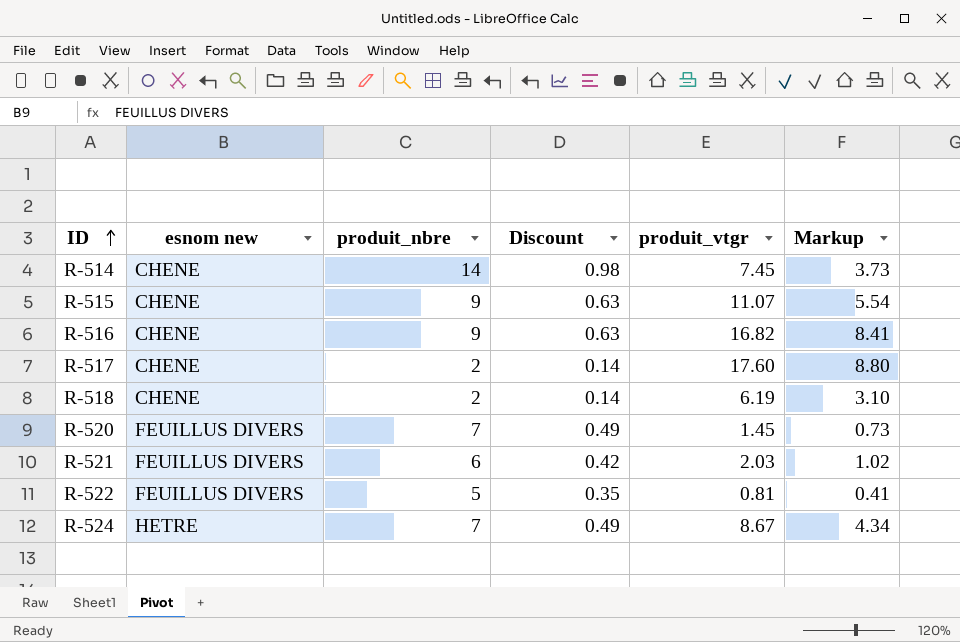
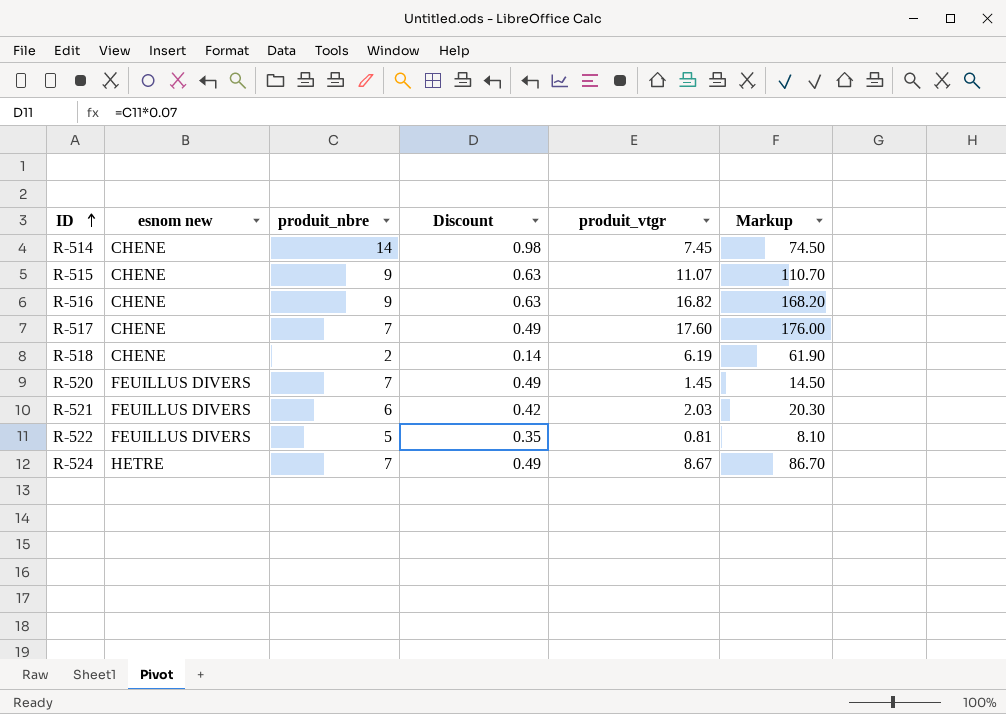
column Markup | formula: [produit_vtgr] * 0.5 -> [produit_vtgr] * 10
R-517 | produit_nbre: 2 -> 7
R-517 | Discount: 0.14 -> 0.49

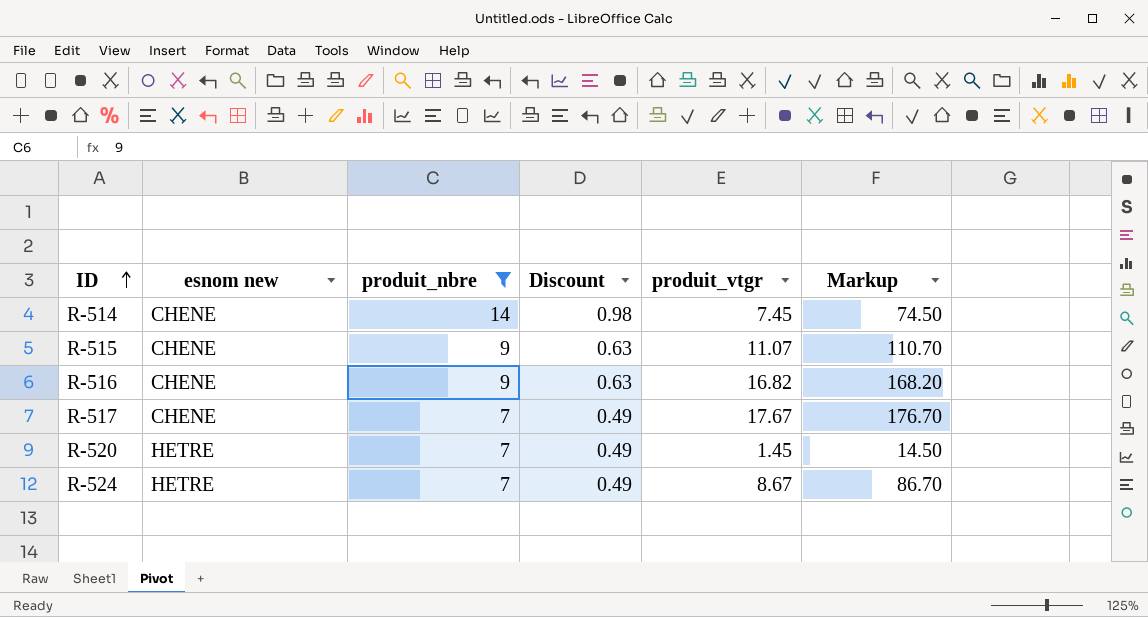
filter: none -> produit_nbre >= 7
R-517 | produit_vtgr: 17.60 -> 17.67
R-517 | Markup: 176.00 -> 176.70
R-520 | esnom new: FEUILLUS DIVERS -> HETRE

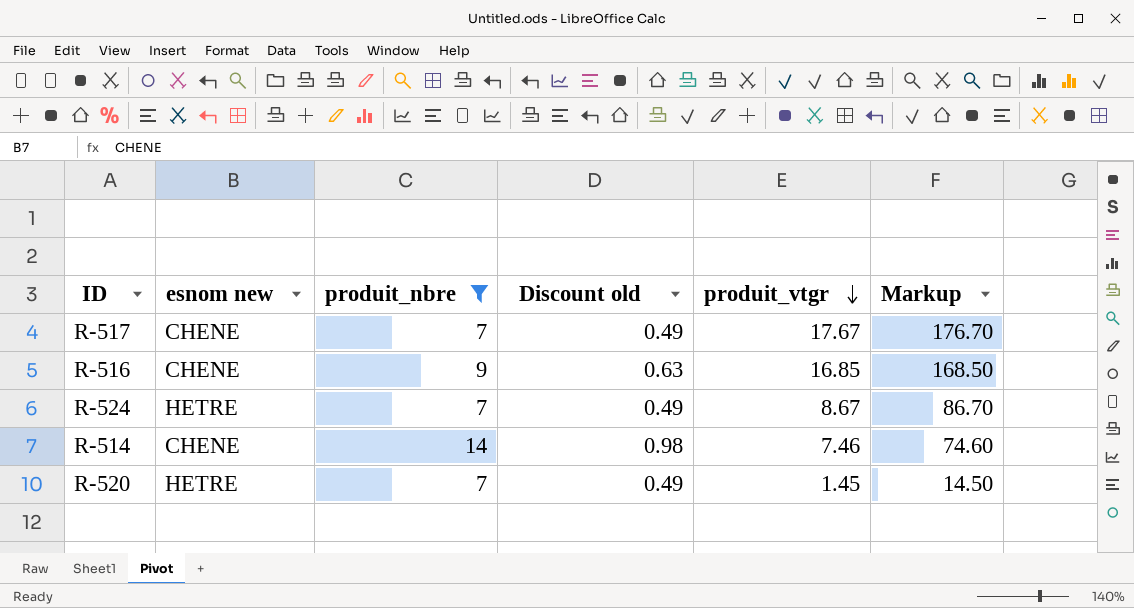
row order: ID ascending -> produit_vtgr descending
column name: Discount -> Discount old
row R-515: CHENE | 9 | 0.63 | 11.07 | 110.70 -> none
R-516 | produit_vtgr: 16.82 -> 16.85
R-516 | Markup: 168.20 -> 168.50
R-514 | produit_vtgr: 7.45 -> 7.46
R-514 | Markup: 74.50 -> 74.60

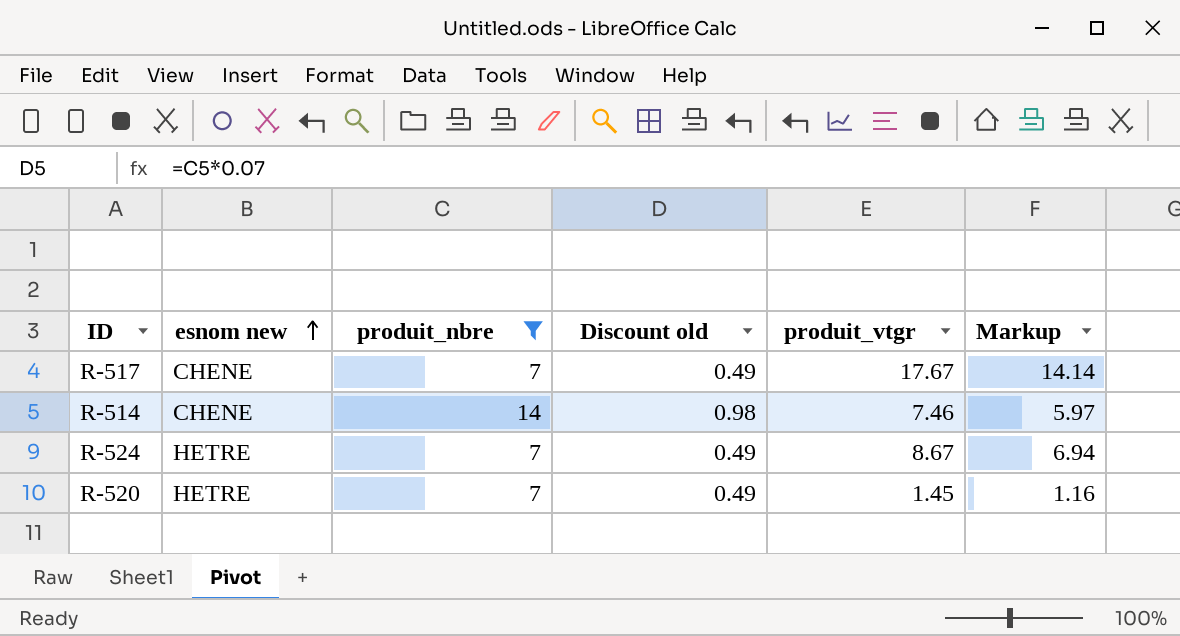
row order: produit_vtgr descending -> esnom new ascending
column Markup | formula: [produit_vtgr] * 10 -> [produit_vtgr] * 0.8
row R-516: CHENE | 9 | 0.63 | 16.85 | 168.50 -> none

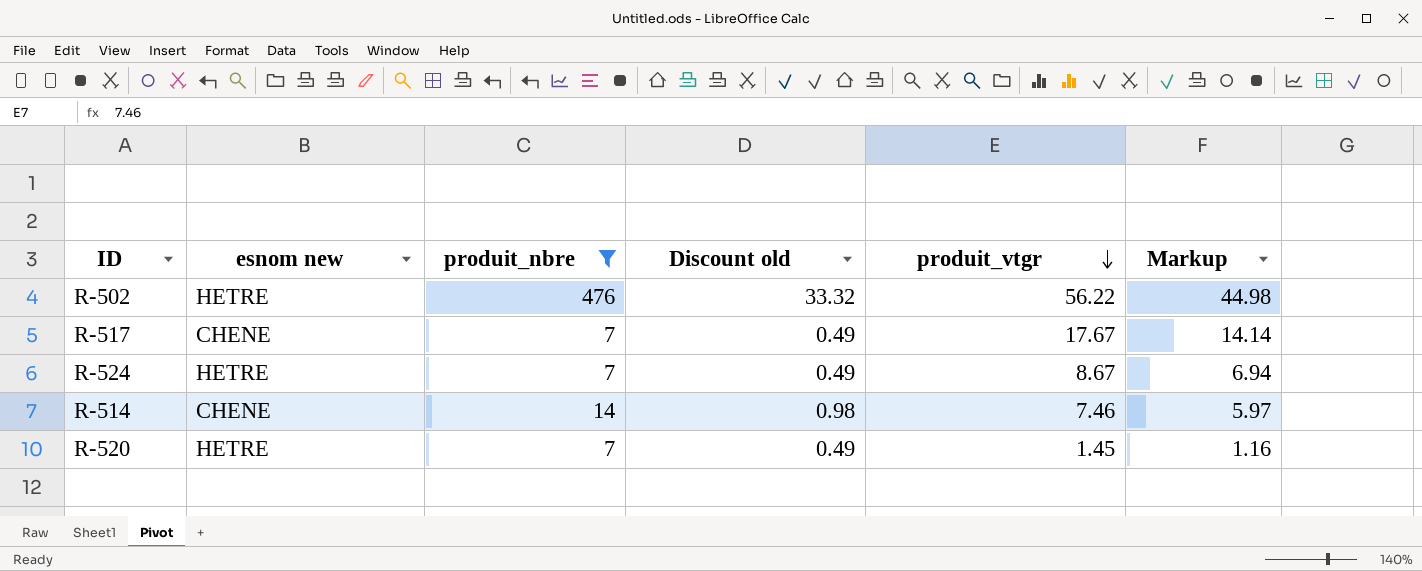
row order: esnom new ascending -> produit_vtgr descending
row R-502: none -> HETRE | 476 | 33.32 | 56.22 | 44.98

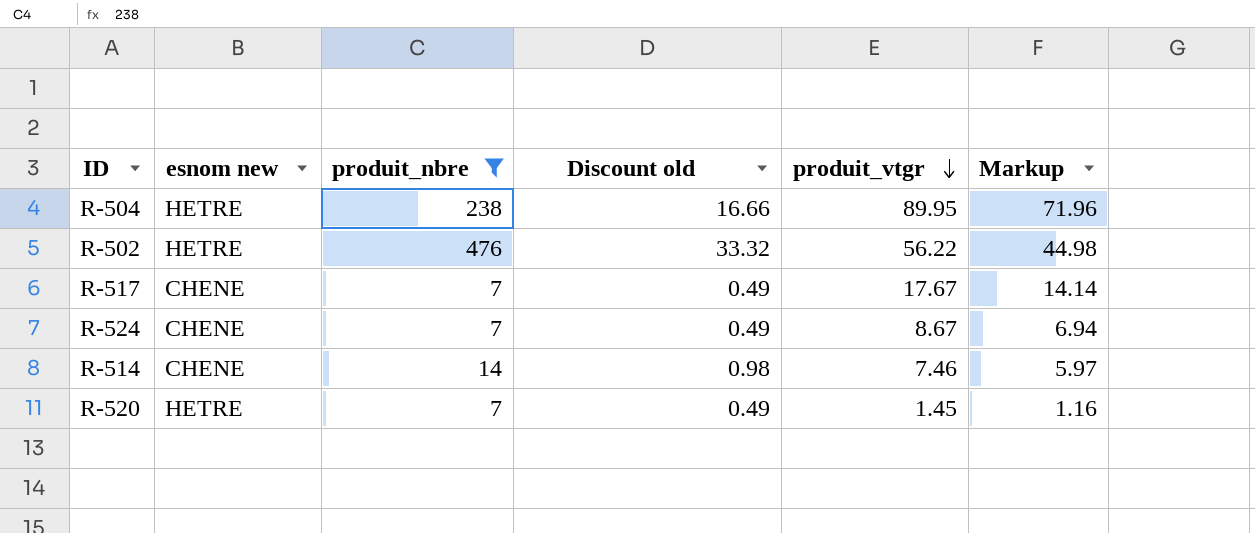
row R-504: none -> HETRE | 238 | 16.66 | 89.95 | 71.96
R-524 | esnom new: HETRE -> CHENE

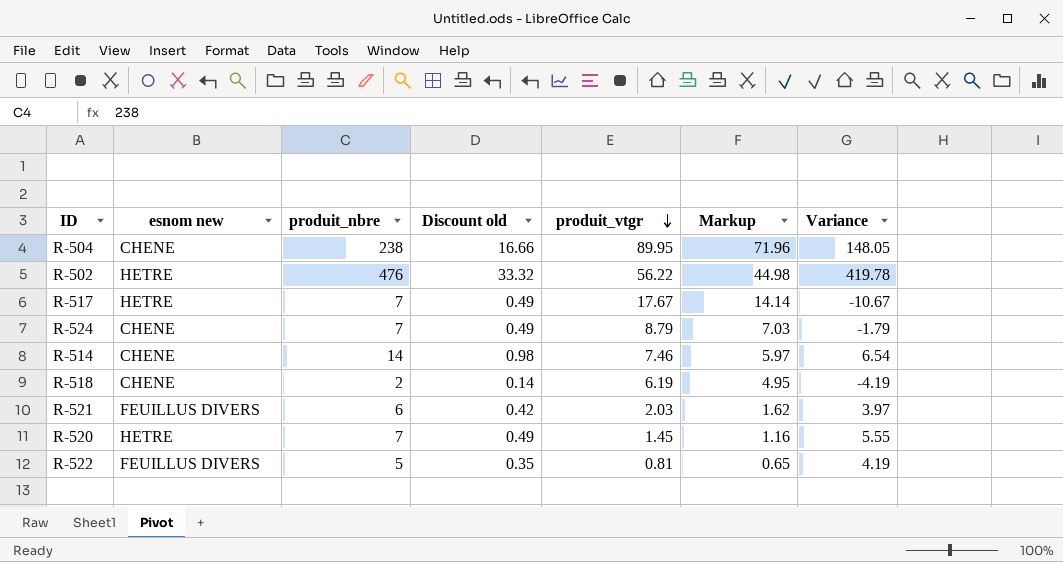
filter: produit_nbre >= 7 -> none
column Variance | formula: none -> [produit_nbre] - [produit_vtgr]
R-504 | esnom new: HETRE -> CHENE
R-517 | esnom new: CHENE -> HETRE
R-524 | produit_vtgr: 8.67 -> 8.79
R-524 | Markup: 6.94 -> 7.03

